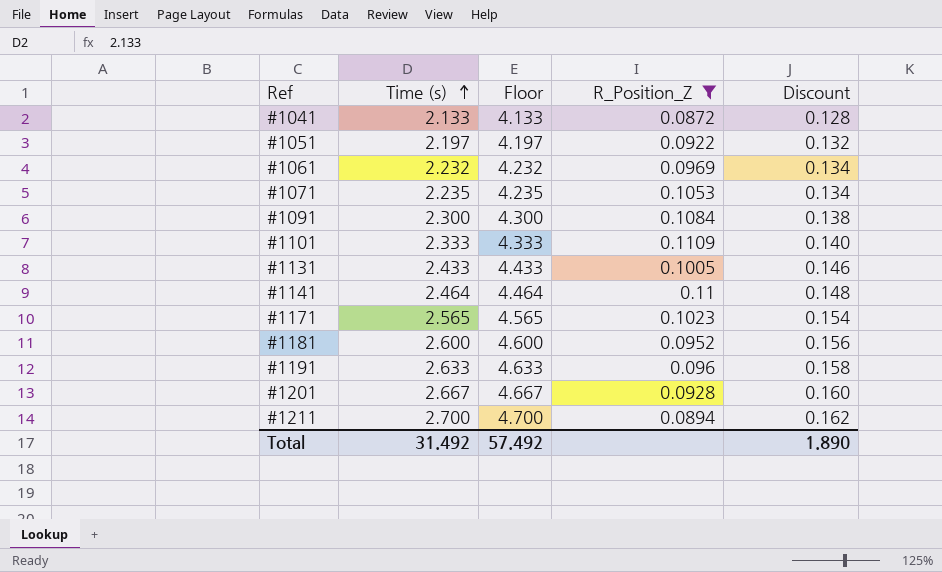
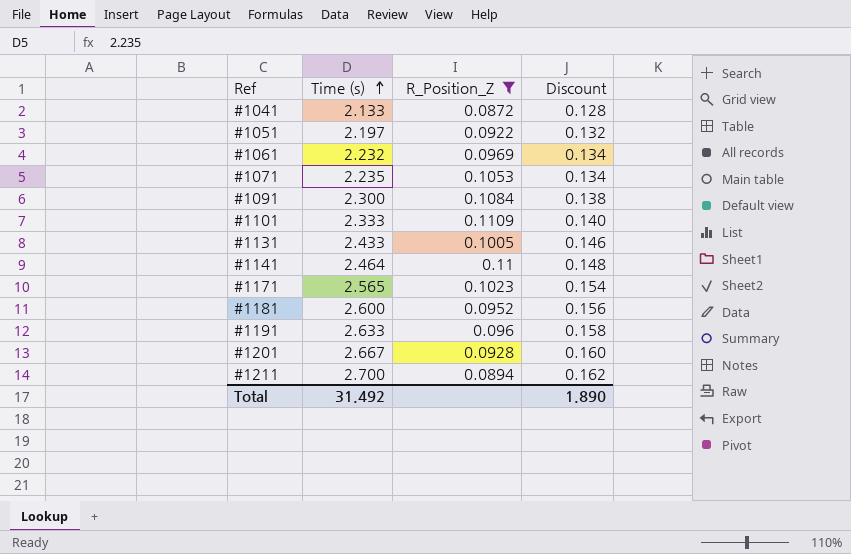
column Floor | formula: [Time (s)] + 2 -> none

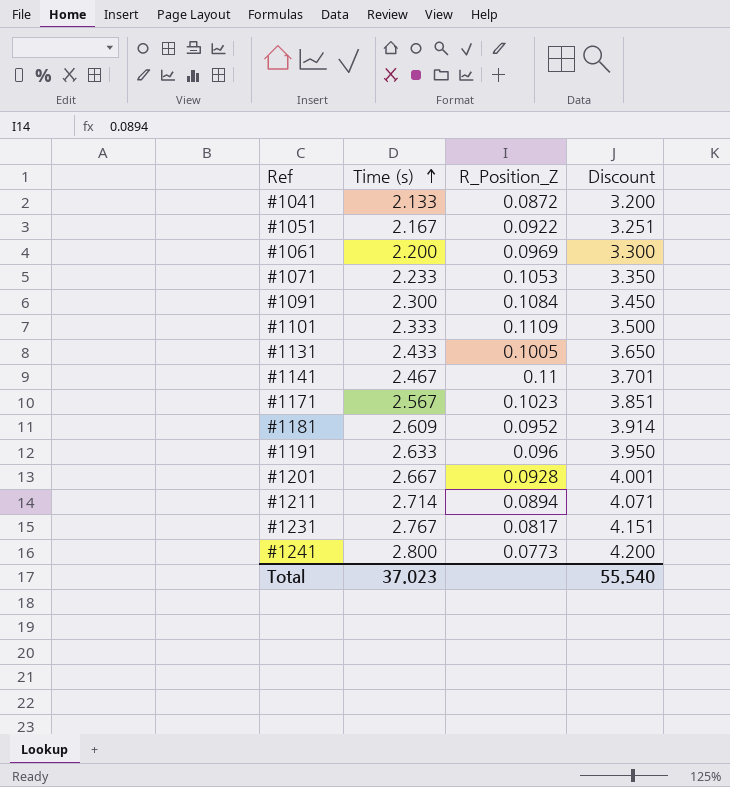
filter: R_Position_Z >= 0.0872 -> none
column Discount | formula: [Time (s)] * 0.06 -> [Time (s)] * 1.5
#1051 | Time (s): 2.197 -> 2.167
#1061 | Time (s): 2.232 -> 2.200
#1071 | Time (s): 2.235 -> 2.233
#1141 | Time (s): 2.464 -> 2.467
#1171 | Time (s): 2.565 -> 2.567
#1181 | Time (s): 2.600 -> 2.609
#1211 | Time (s): 2.700 -> 2.714
Total | Time (s): 31.492 -> 37.023
Total | Discount: 1.890 -> 55.540

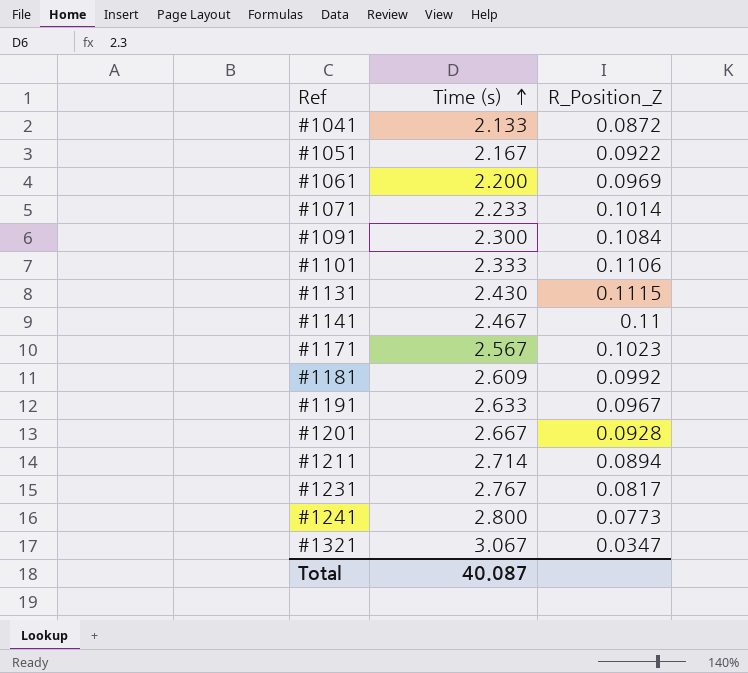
column Discount | formula: [Time (s)] * 1.5 -> none
#1071 | R_Position_Z: 0.1053 -> 0.1014
#1101 | R_Position_Z: 0.1109 -> 0.1106
#1131 | Time (s): 2.433 -> 2.430
#1131 | R_Position_Z: 0.1005 -> 0.1115
#1181 | R_Position_Z: 0.0952 -> 0.0992
#1191 | R_Position_Z: 0.096 -> 0.0967
row #1321: none -> 3.067 | 0.0347
Total | Time (s): 37.023 -> 40.087

